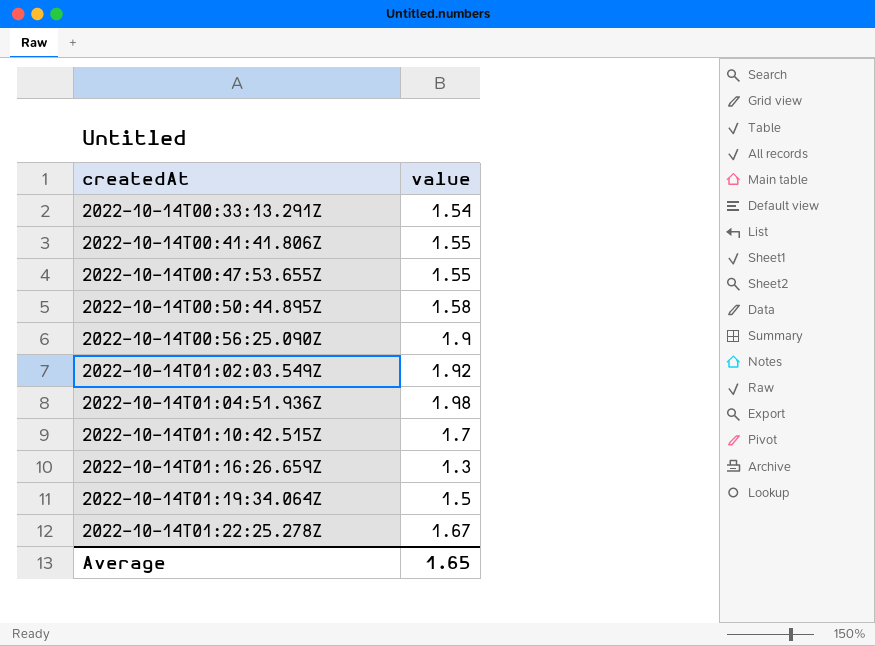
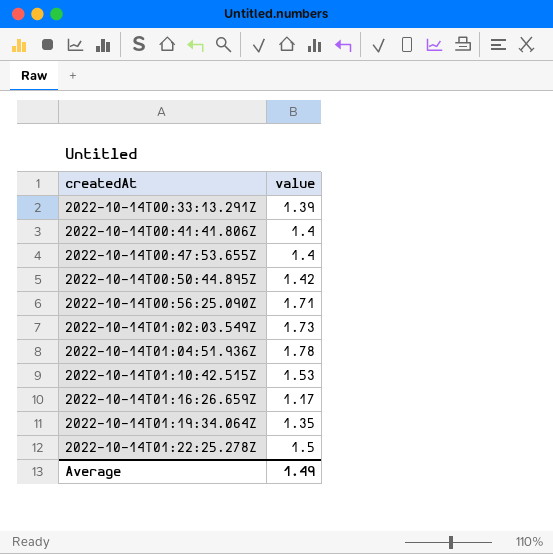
2022-10-14T00:33:13.291Z | value: 1.54 -> 1.39
2022-10-14T00:41:41.806Z | value: 1.55 -> 1.4
2022-10-14T00:47:53.655Z | value: 1.55 -> 1.4
2022-10-14T00:50:44.895Z | value: 1.58 -> 1.42
2022-10-14T00:56:25.090Z | value: 1.9 -> 1.71
2022-10-14T01:02:03.549Z | value: 1.92 -> 1.73
2022-10-14T01:04:51.936Z | value: 1.98 -> 1.78
2022-10-14T01:10:42.515Z | value: 1.7 -> 1.53
2022-10-14T01:16:26.659Z | value: 1.3 -> 1.17
2022-10-14T01:19:34.064Z | value: 1.5 -> 1.35
2022-10-14T01:22:25.278Z | value: 1.67 -> 1.5
Average | value: 1.65 -> 1.49

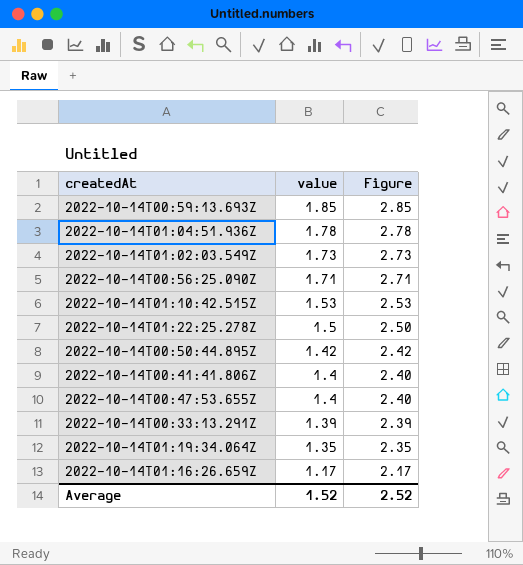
row order: createdAt ascending -> value descending
column Figure | formula: none -> [value] + 1
row 2022-10-14T00:59:13.693Z: none -> 1.85 | 2.85
Average | value: 1.49 -> 1.52

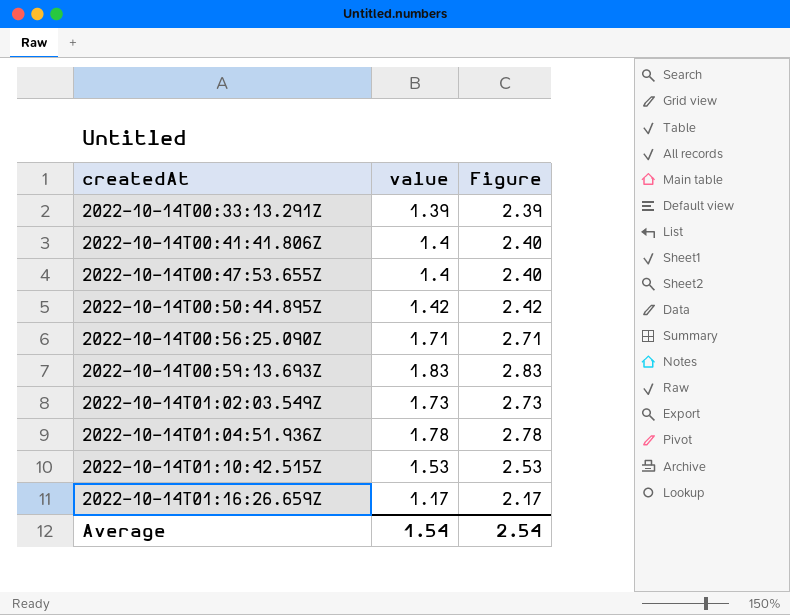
row order: value descending -> createdAt ascending
row 2022-10-14T01:22:25.278Z: 1.5 | 2.50 -> none
row 2022-10-14T01:19:34.064Z: 1.35 | 2.35 -> none
2022-10-14T00:59:13.693Z | value: 1.85 -> 1.83
2022-10-14T00:59:13.693Z | Figure: 2.85 -> 2.83
Average | value: 1.52 -> 1.54
Average | Figure: 2.52 -> 2.54

